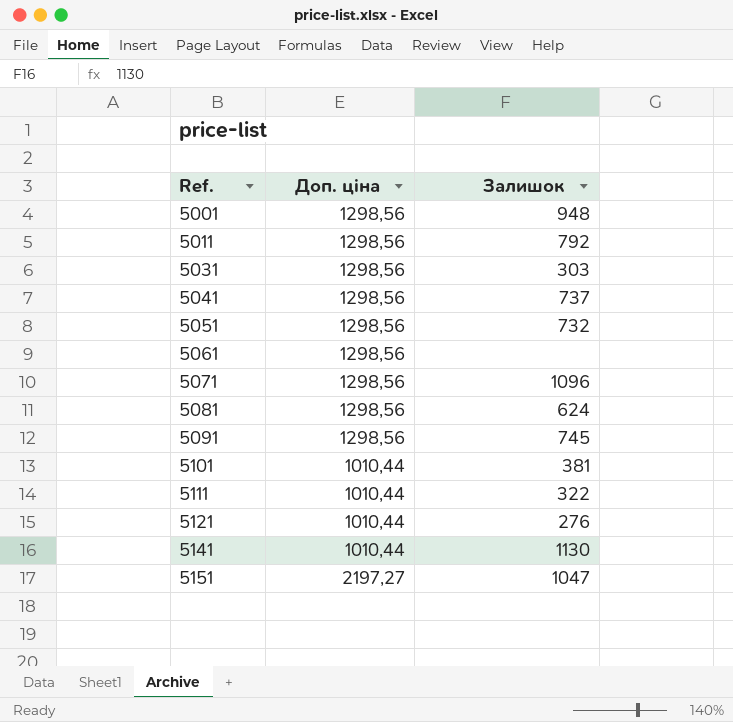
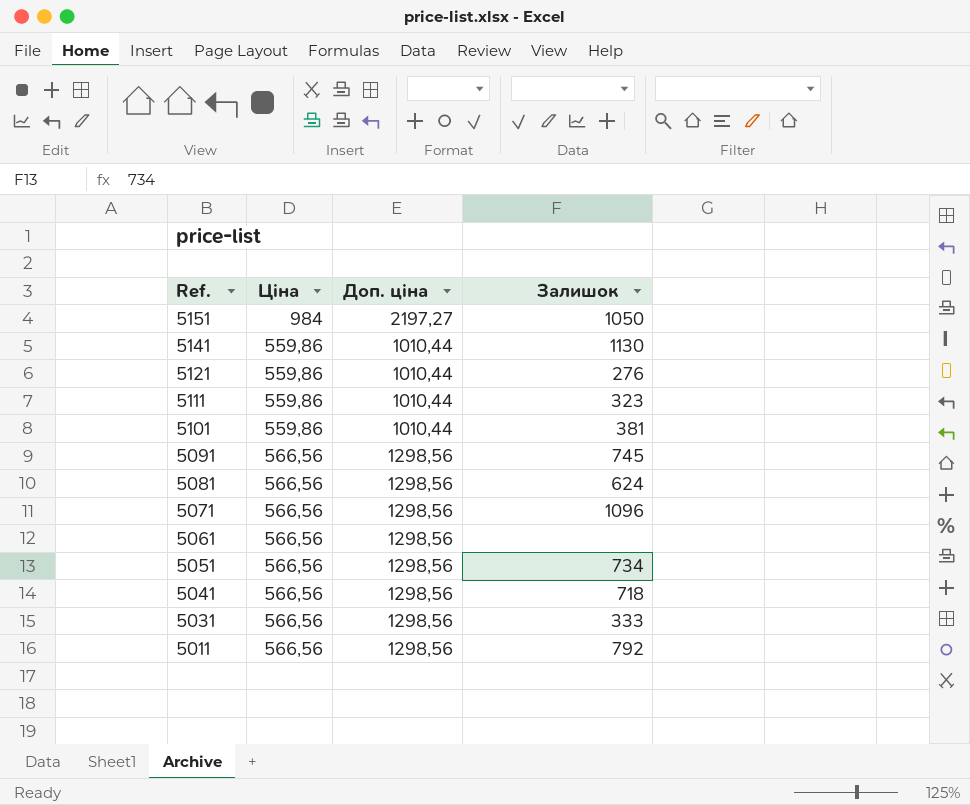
row order: Ref. ascending -> Ref. descending
column Ціна | position: none -> 2
row 5001: 1298,56 | 948 -> none
5151 | Залишок: 1047 -> 1050
5111 | Залишок: 322 -> 323
5051 | Залишок: 732 -> 734
5041 | Залишок: 737 -> 718
5031 | Залишок: 303 -> 333

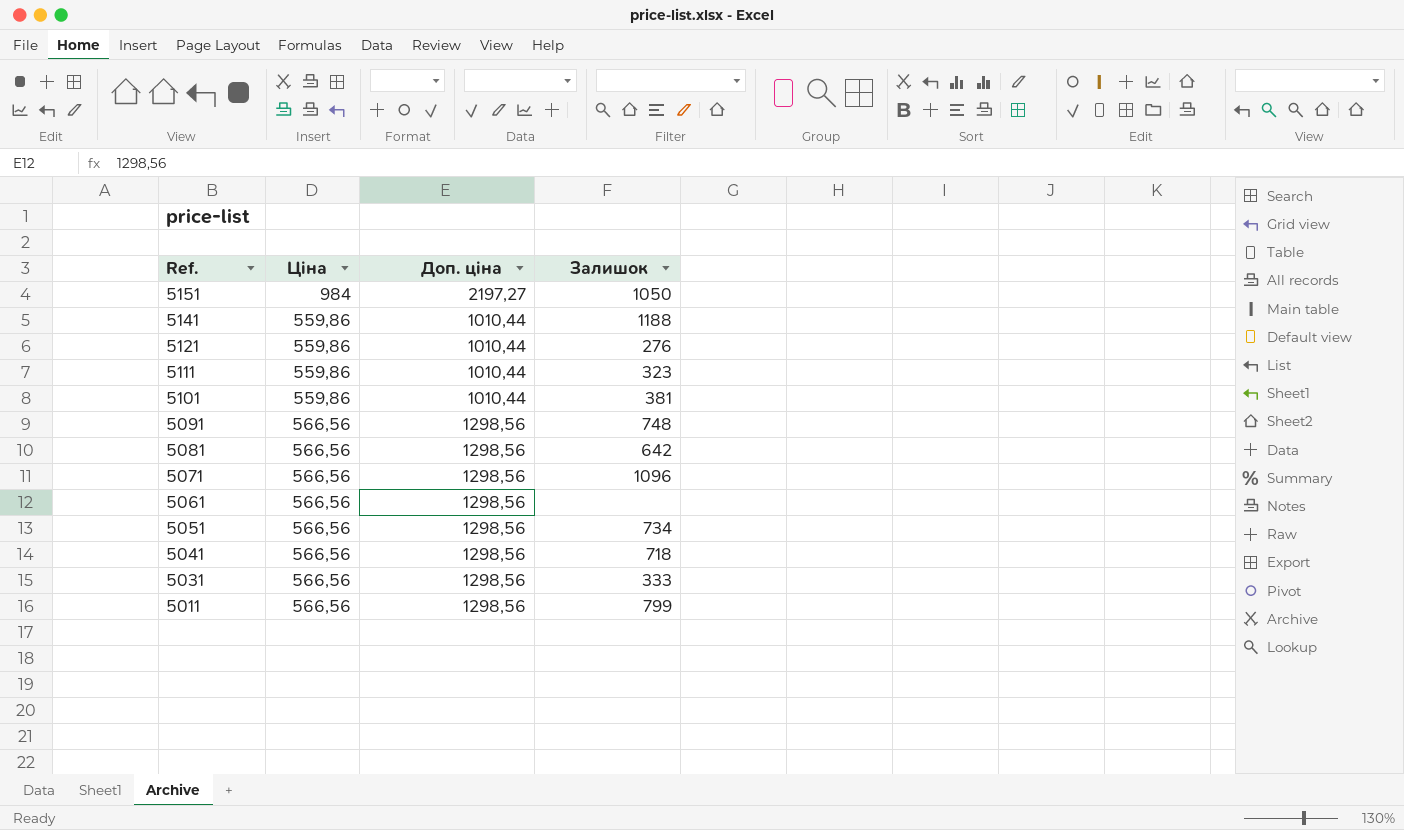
5141 | Залишок: 1130 -> 1188
5091 | Залишок: 745 -> 748
5081 | Залишок: 624 -> 642
5011 | Залишок: 792 -> 799

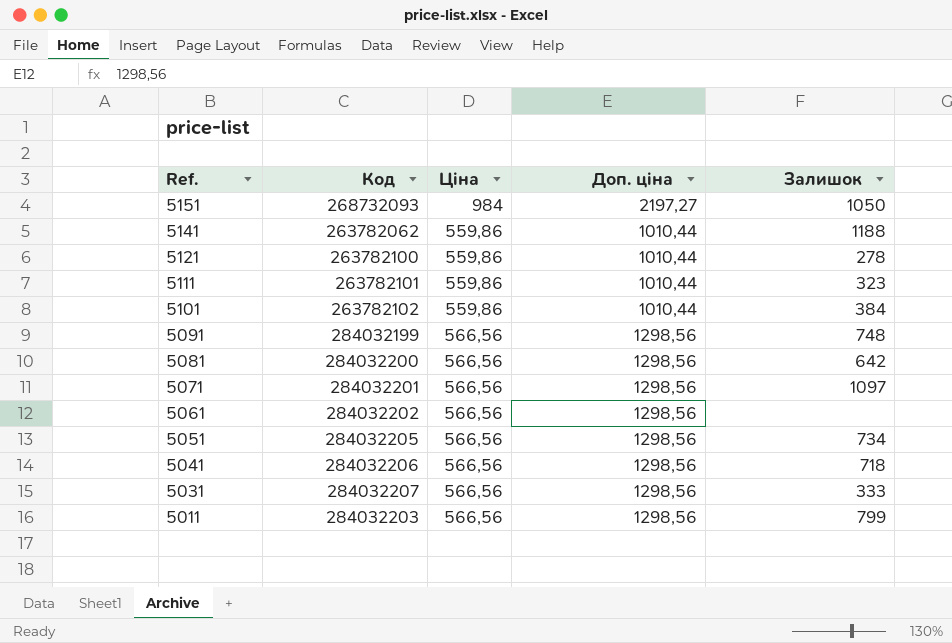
column Код | position: none -> 2
5121 | Залишок: 276 -> 278
5101 | Залишок: 381 -> 384
5071 | Залишок: 1096 -> 1097

